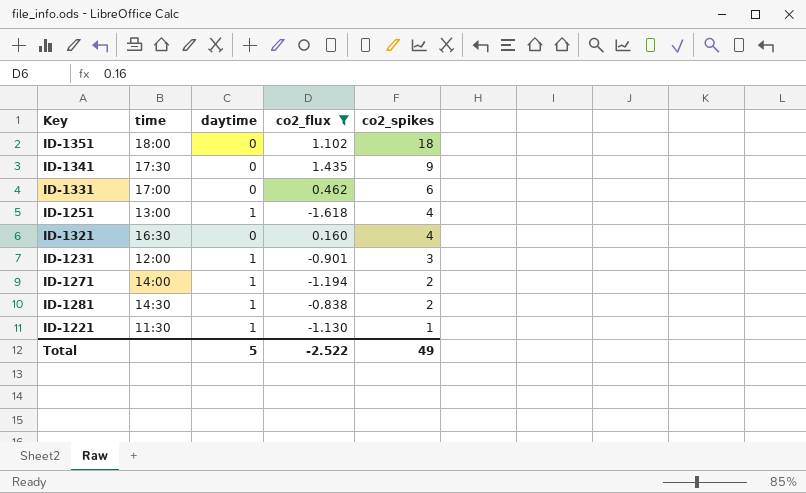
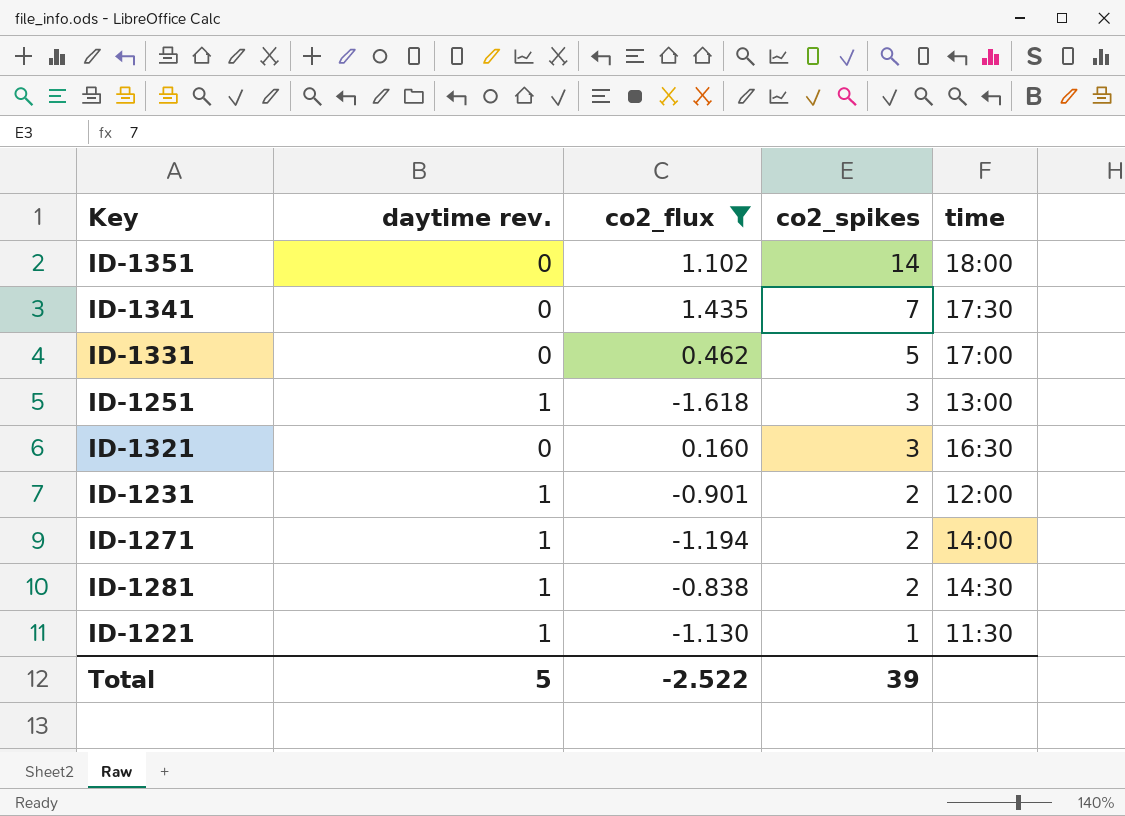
column name: daytime -> daytime rev.
column time | position: 2 -> 5
ID-1351 | co2_spikes: 18 -> 14
ID-1341 | co2_spikes: 9 -> 7
ID-1331 | co2_spikes: 6 -> 5
ID-1251 | co2_spikes: 4 -> 3
ID-1321 | co2_spikes: 4 -> 3
ID-1231 | co2_spikes: 3 -> 2
Total | co2_spikes: 49 -> 39

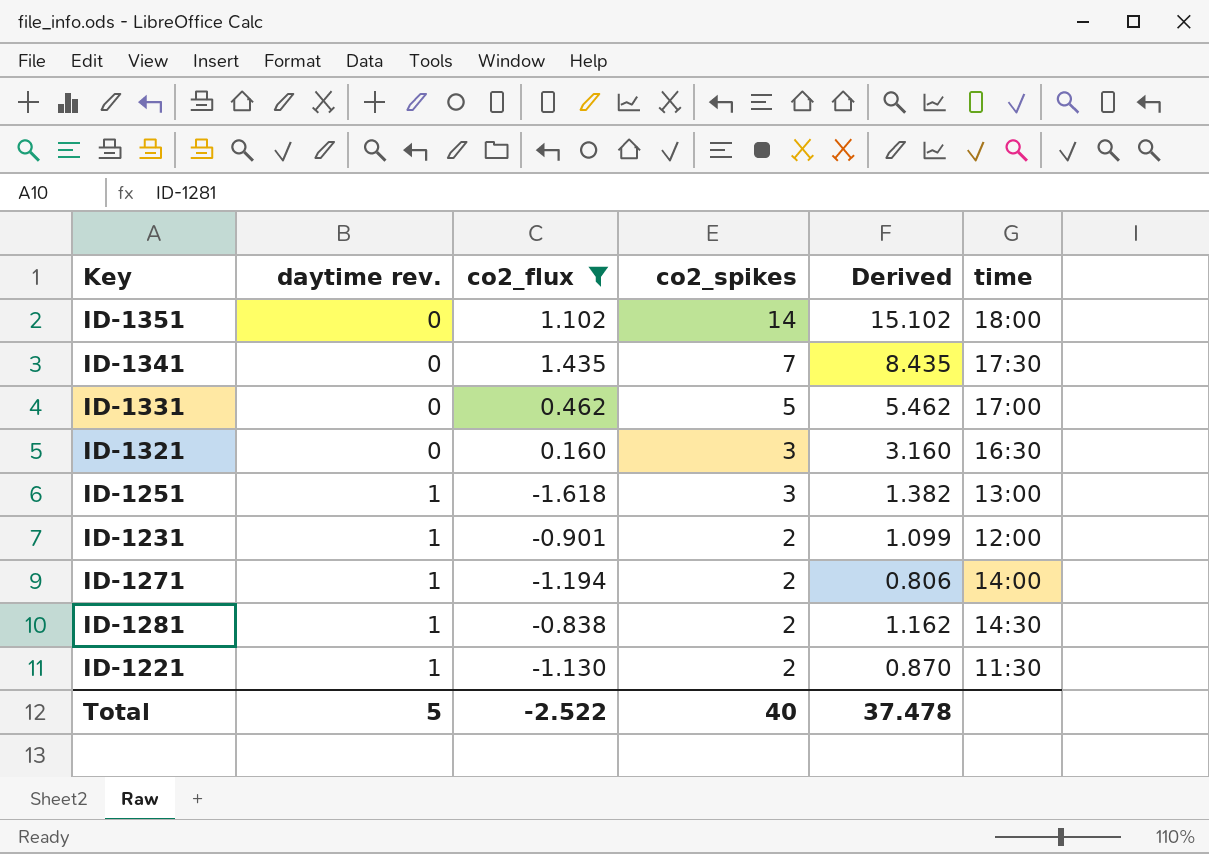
row order: co2_spikes descending -> daytime rev. ascending
column Derived | formula: none -> [co2_flux] + [co2_spikes]
ID-1221 | co2_spikes: 1 -> 2
Total | co2_spikes: 39 -> 40

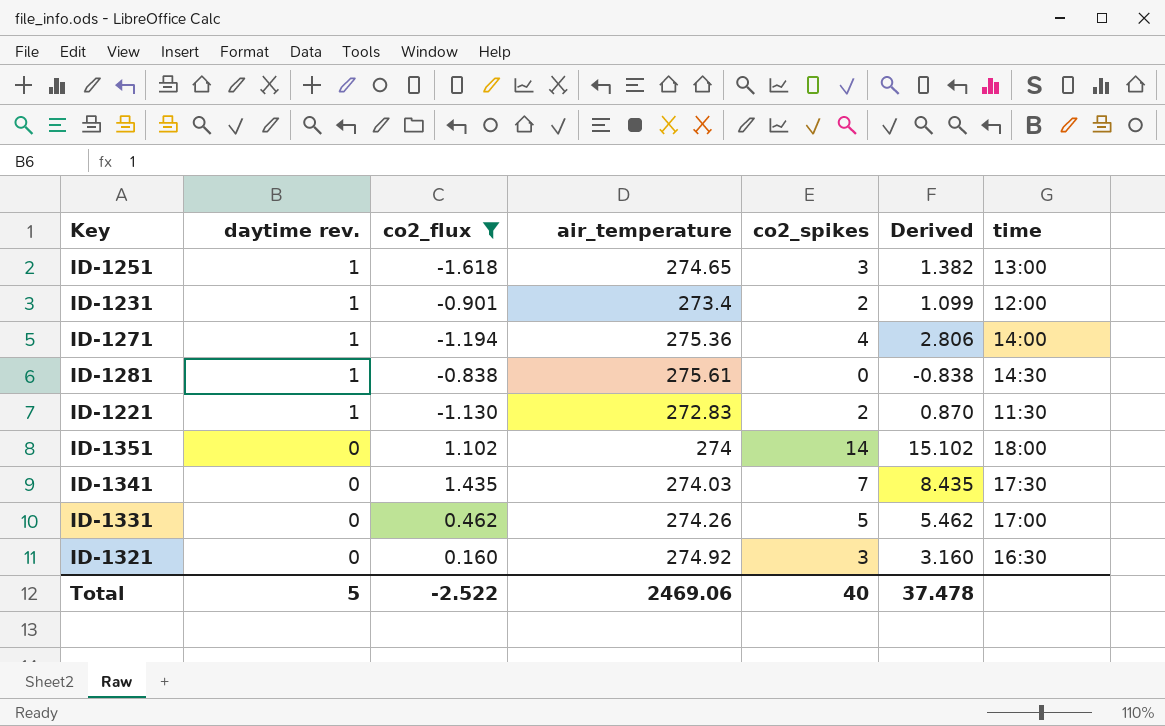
row order: daytime rev. ascending -> daytime rev. descending
column air_temperature | position: none -> 4
ID-1271 | co2_spikes: 2 -> 4
ID-1271 | Derived: 0.806 -> 2.806
ID-1281 | co2_spikes: 2 -> 0
ID-1281 | Derived: 1.162 -> -0.838

